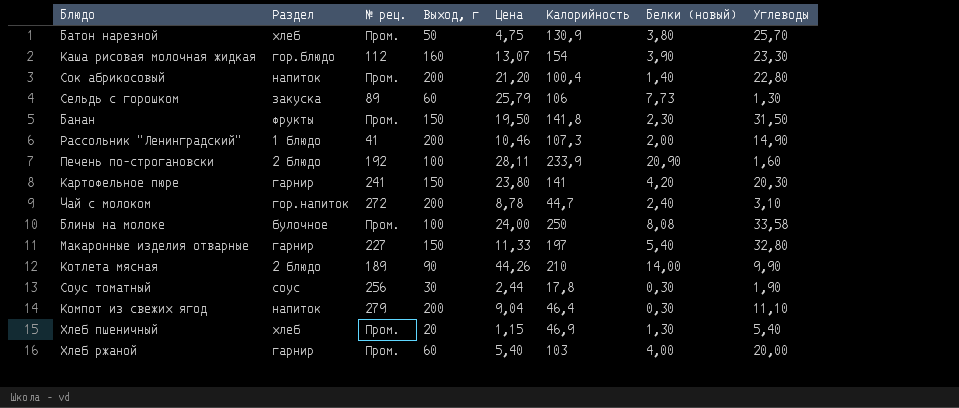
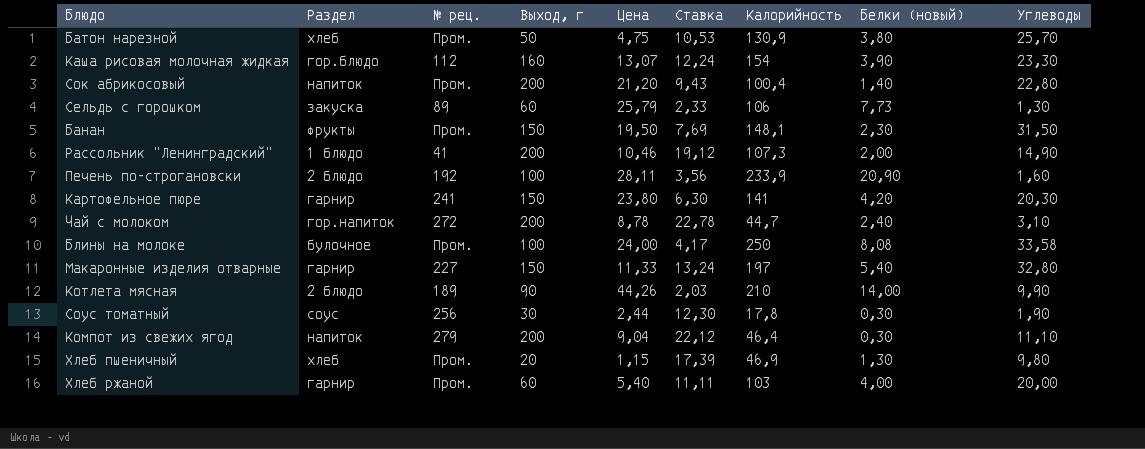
column Ставка | formula: none -> [Выход, г] / [Цена]
Банан | Калорийность: 141,8 -> 148,1
Хлеб пшеничный | Углеводы: 5,40 -> 9,80

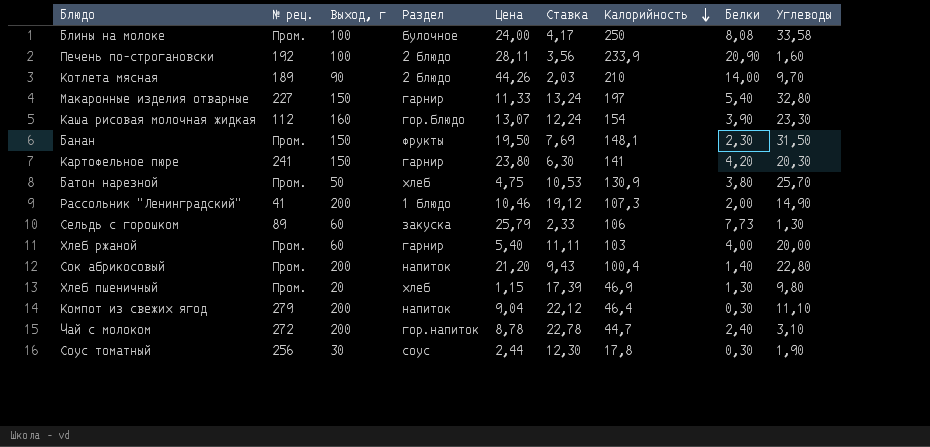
row order: none -> Калорийность descending
column Раздел | position: 2 -> 4
column name: Белки (новый) -> Белки
Котлета мясная | Углеводы: 9,90 -> 9,70

